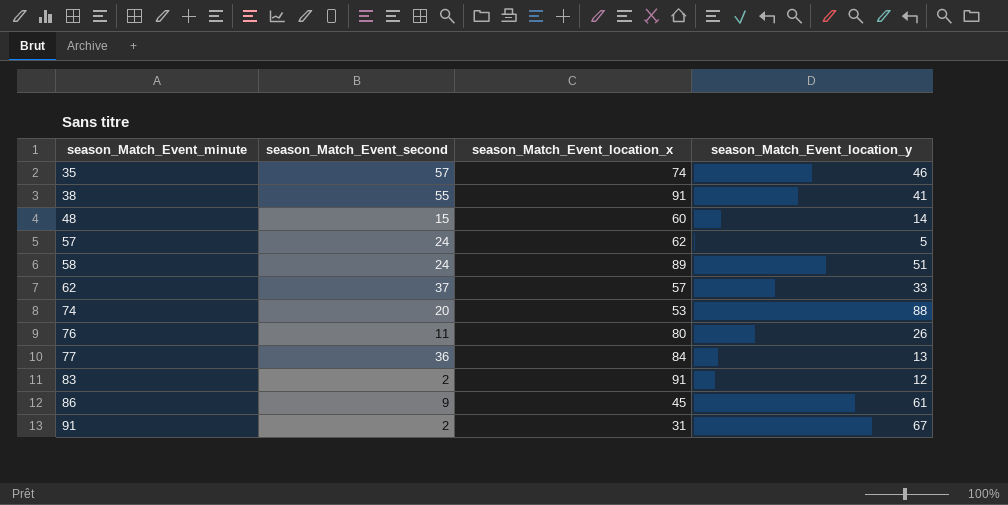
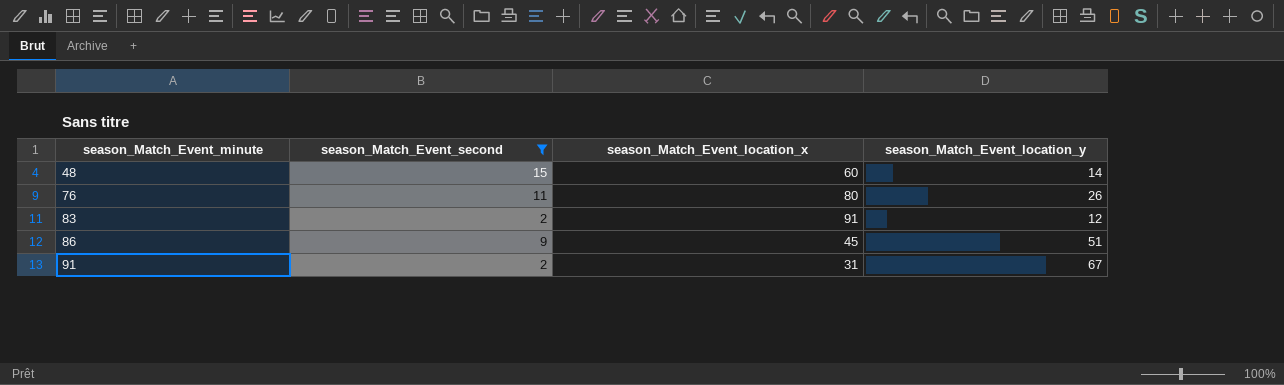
filter: none -> season_Match_Event_second <= 15
86 | season_Match_Event_location_y: 61 -> 51

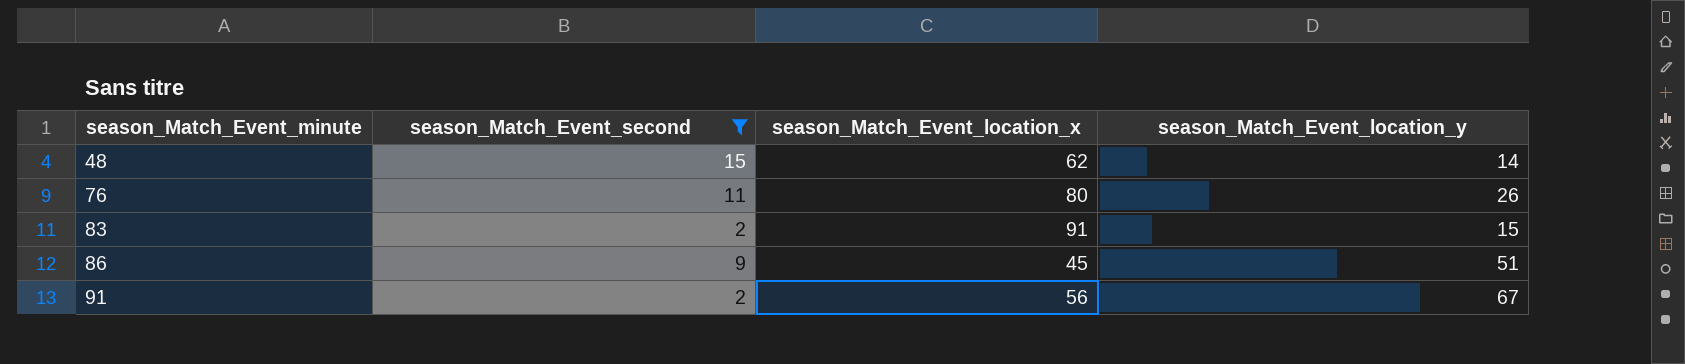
48 | season_Match_Event_location_x: 60 -> 62
83 | season_Match_Event_location_y: 12 -> 15
91 | season_Match_Event_location_x: 31 -> 56

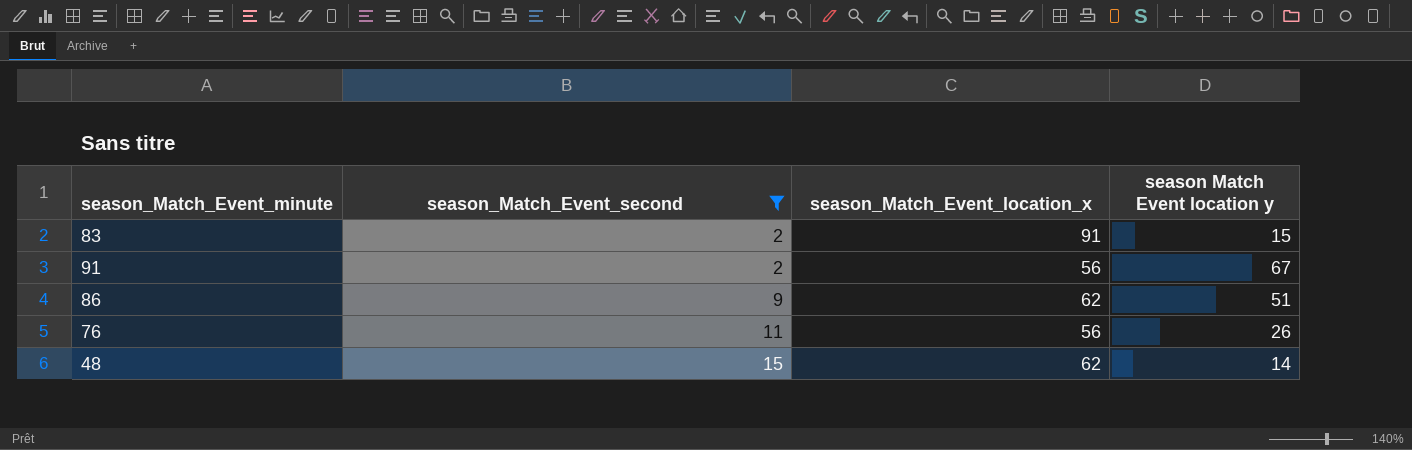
row order: season_Match_Event_minute ascending -> season_Match_Event_second ascending
column name: season_Match_Event_location_y -> season Match Event location y
86 | season_Match_Event_location_x: 45 -> 62
76 | season_Match_Event_location_x: 80 -> 56

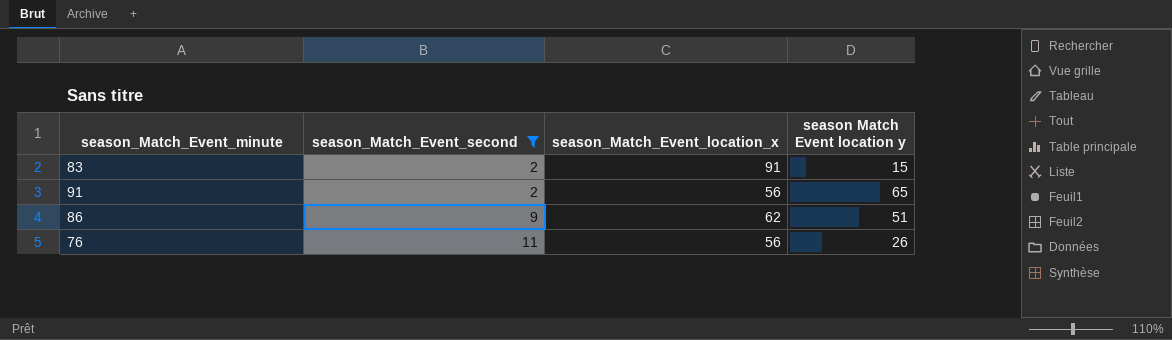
row 48: 15 | 62 | 14 -> none
91 | season Match Event location y: 67 -> 65

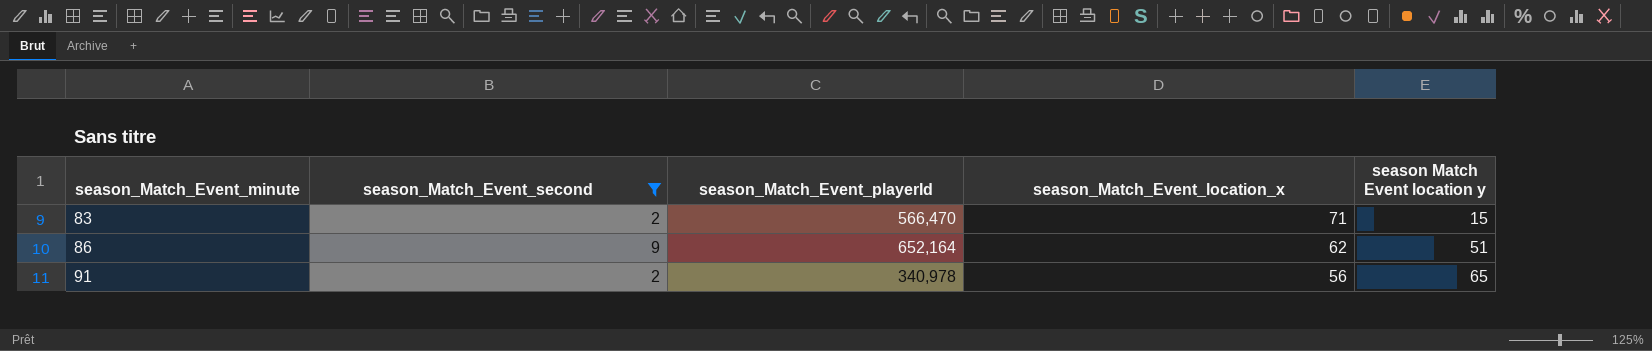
row order: season_Match_Event_second ascending -> season_Match_Event_minute ascending
column season_Match_Event_playerId | position: none -> 3
row 76: 11 | 56 | 26 -> none
83 | season_Match_Event_location_x: 91 -> 71

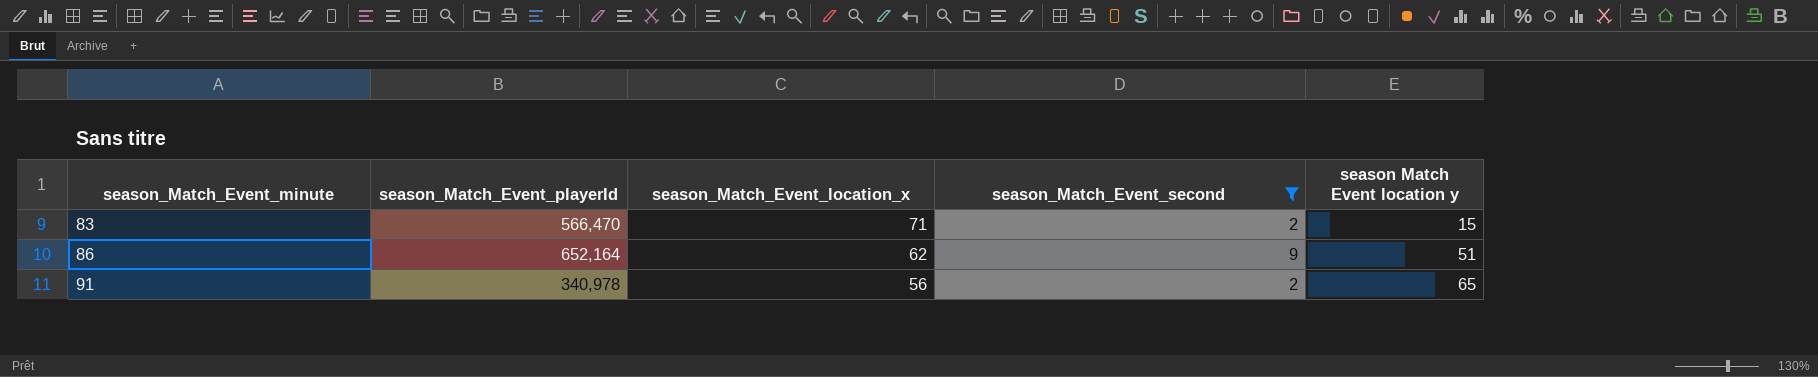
column season_Match_Event_second | position: 2 -> 4

